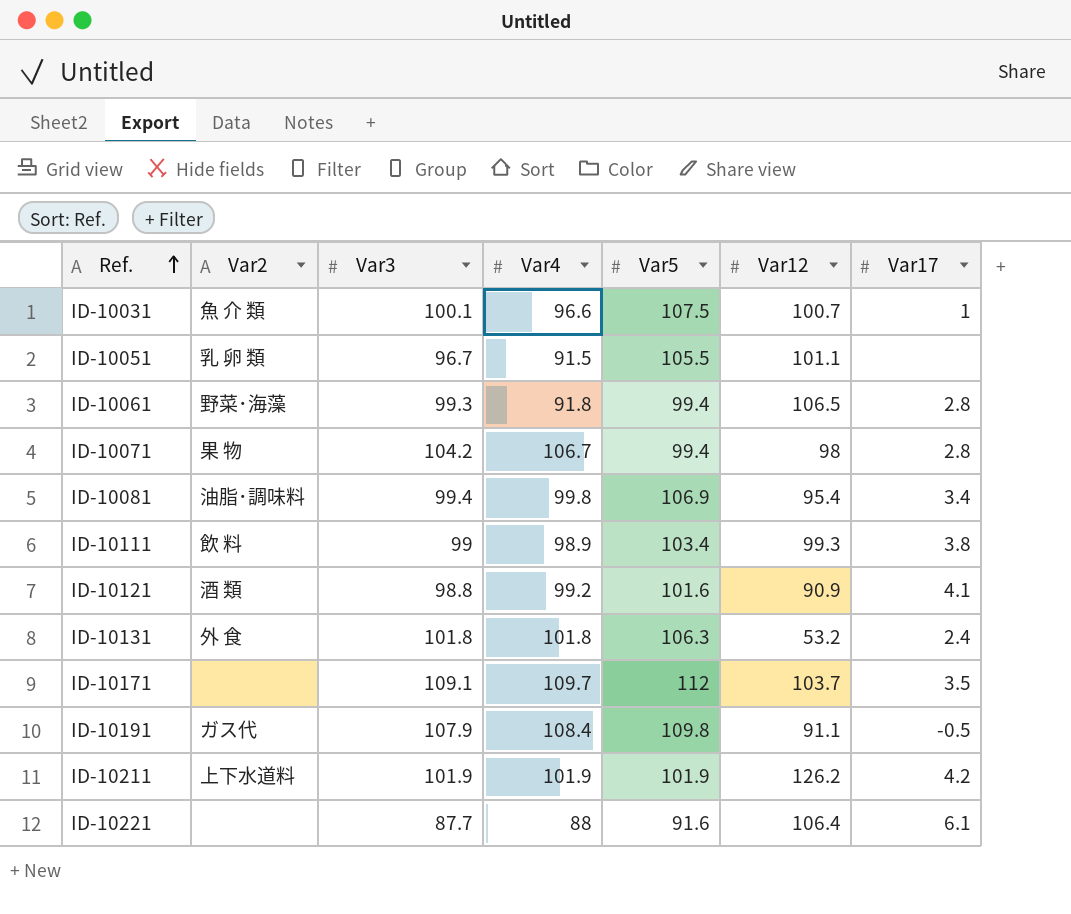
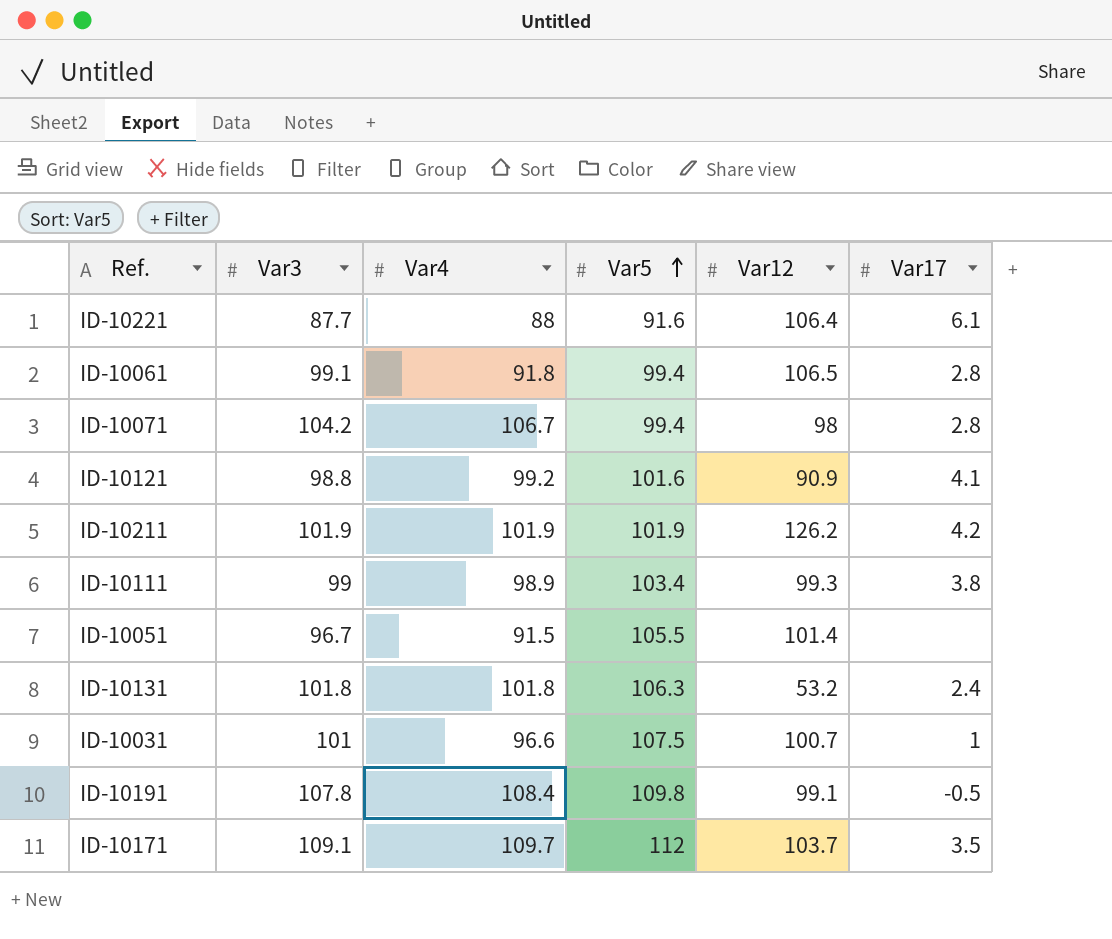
row order: Ref. ascending -> Var5 ascending
column Var2 | position: 2 -> none
row ID-10081: 油脂･調味料 | 99.4 | 99.8 | 106.9 | 95.4 | 3.4 -> none
ID-10061 | Var3: 99.3 -> 99.1
ID-10051 | Var12: 101.1 -> 101.4
ID-10031 | Var3: 100.1 -> 101
ID-10191 | Var3: 107.9 -> 107.8
ID-10191 | Var12: 91.1 -> 99.1

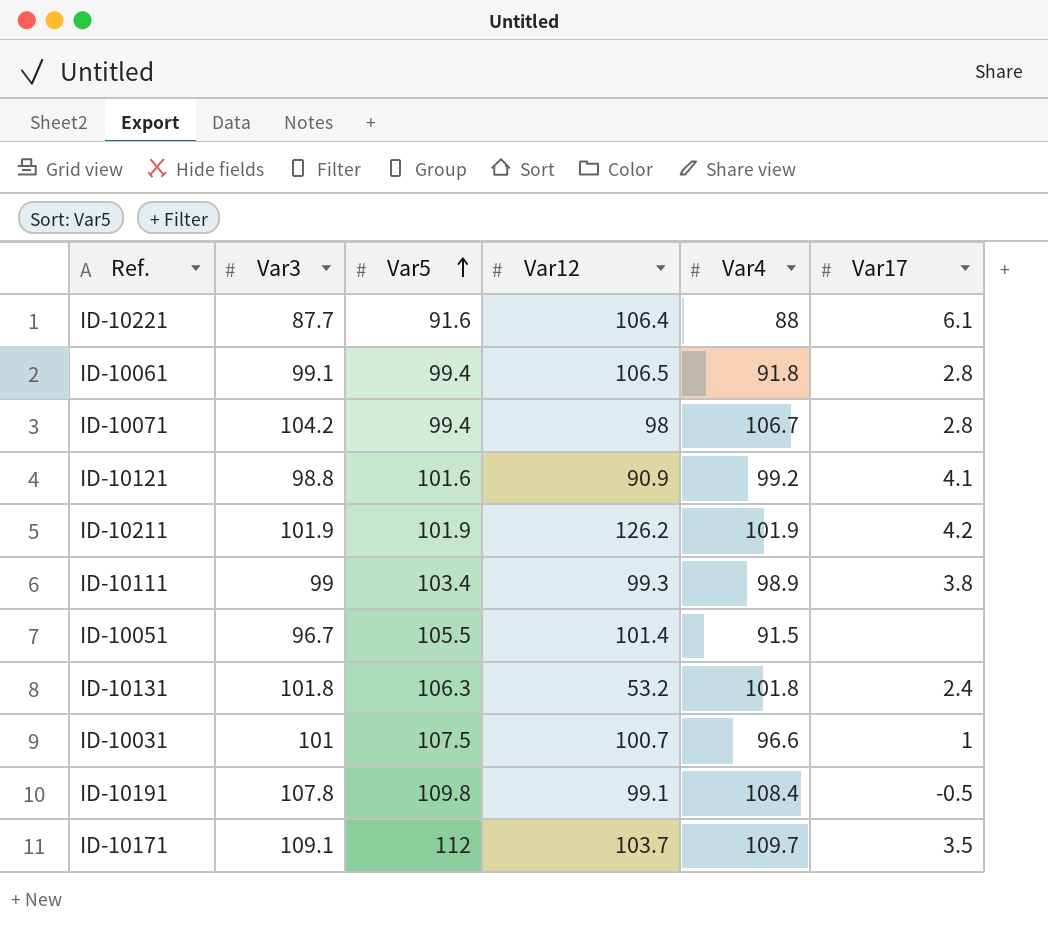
column Var4 | position: 3 -> 5

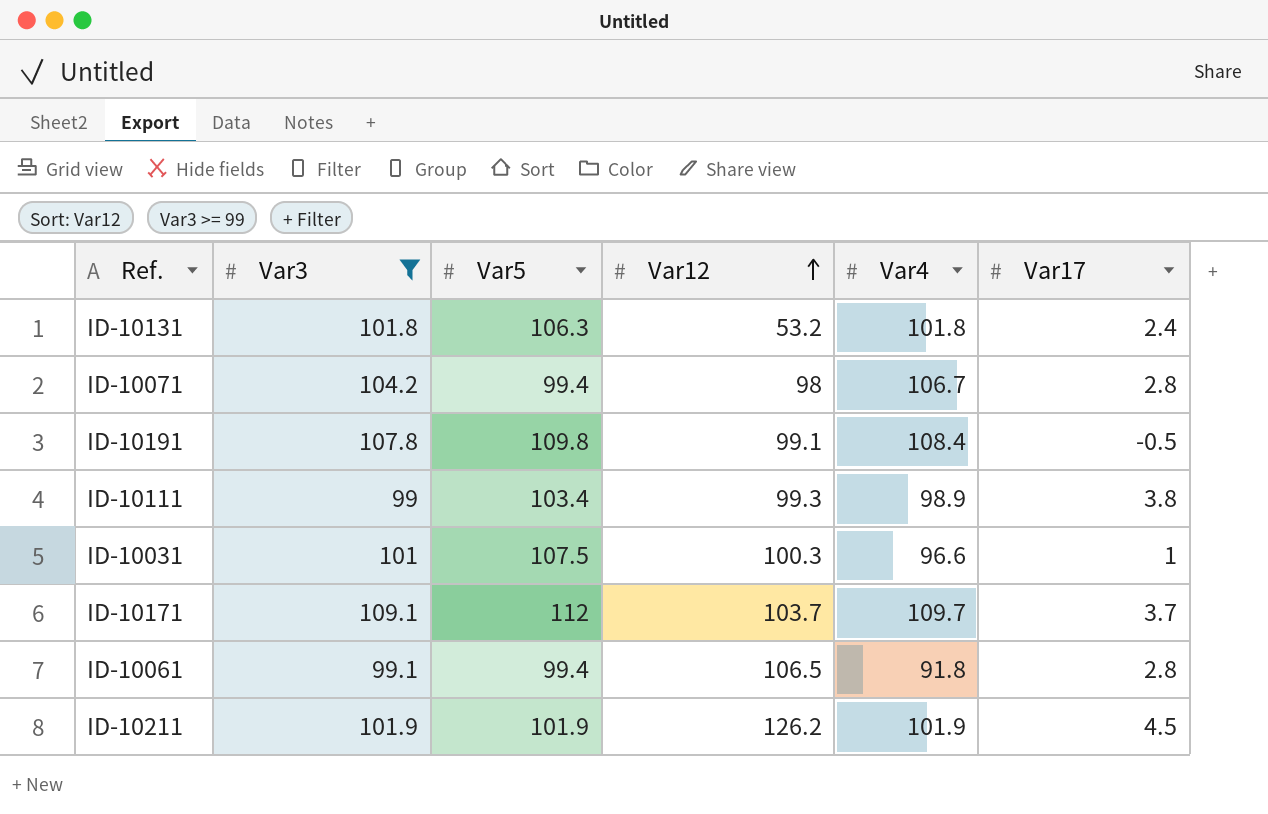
filter: none -> Var3 >= 99
row order: Var5 ascending -> Var12 ascending
ID-10031 | Var12: 100.7 -> 100.3
ID-10171 | Var17: 3.5 -> 3.7
ID-10211 | Var17: 4.2 -> 4.5

